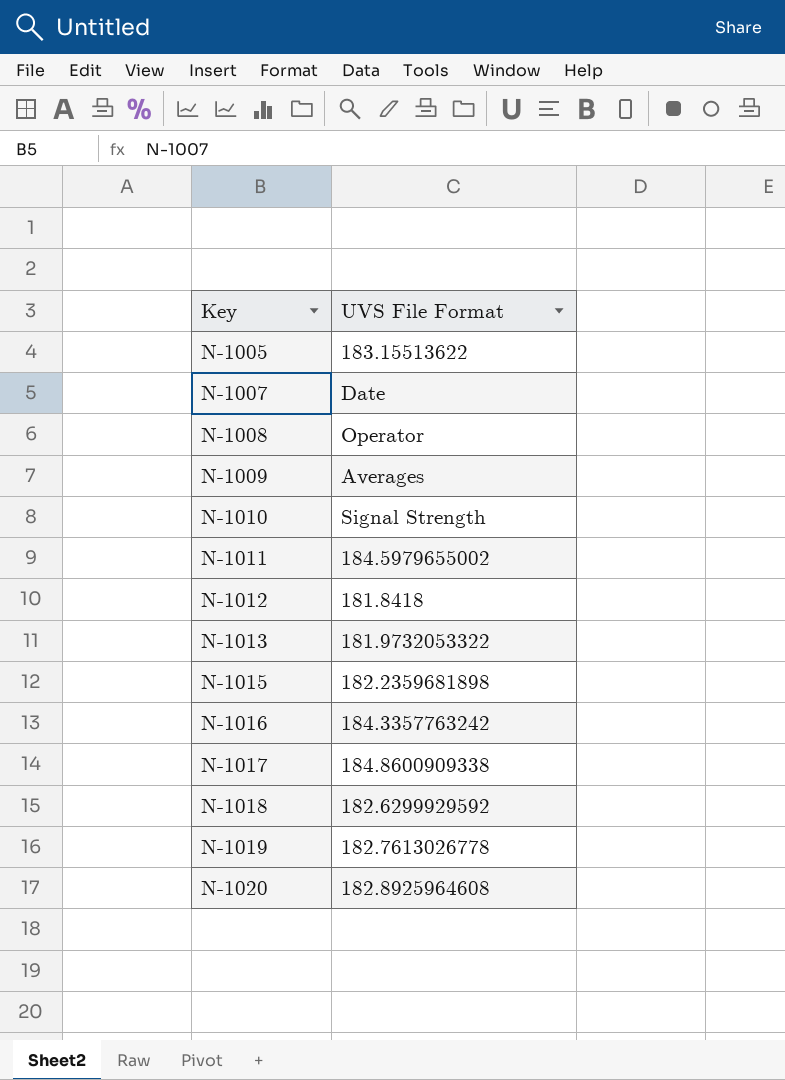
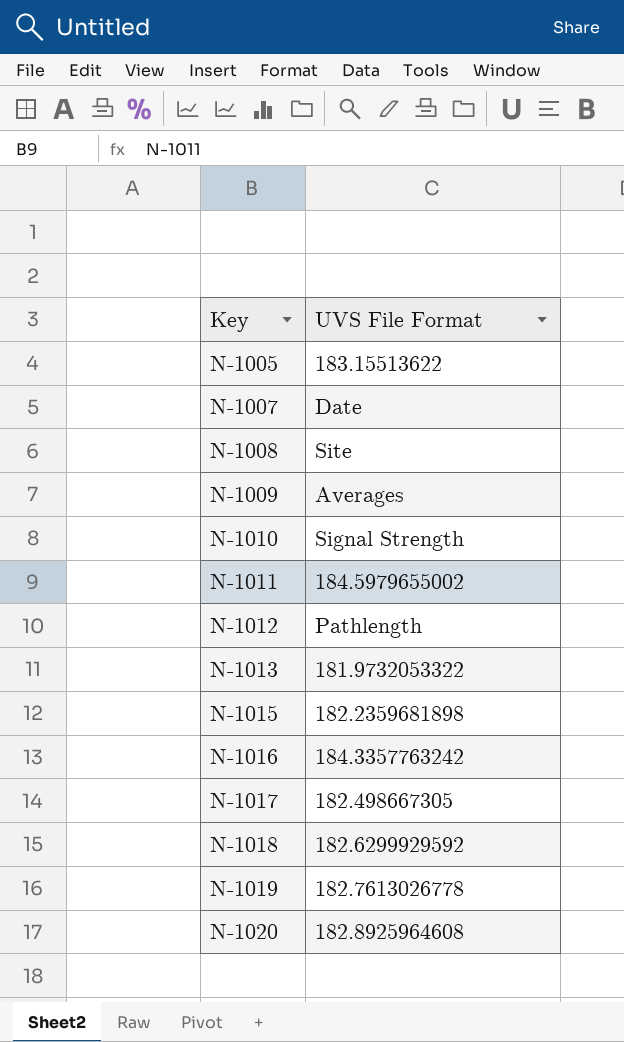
N-1008 | UVS File Format: Operator -> Site
N-1012 | UVS File Format: 181.8418 -> Pathlength
N-1017 | UVS File Format: 184.8600909338 -> 182.498667305

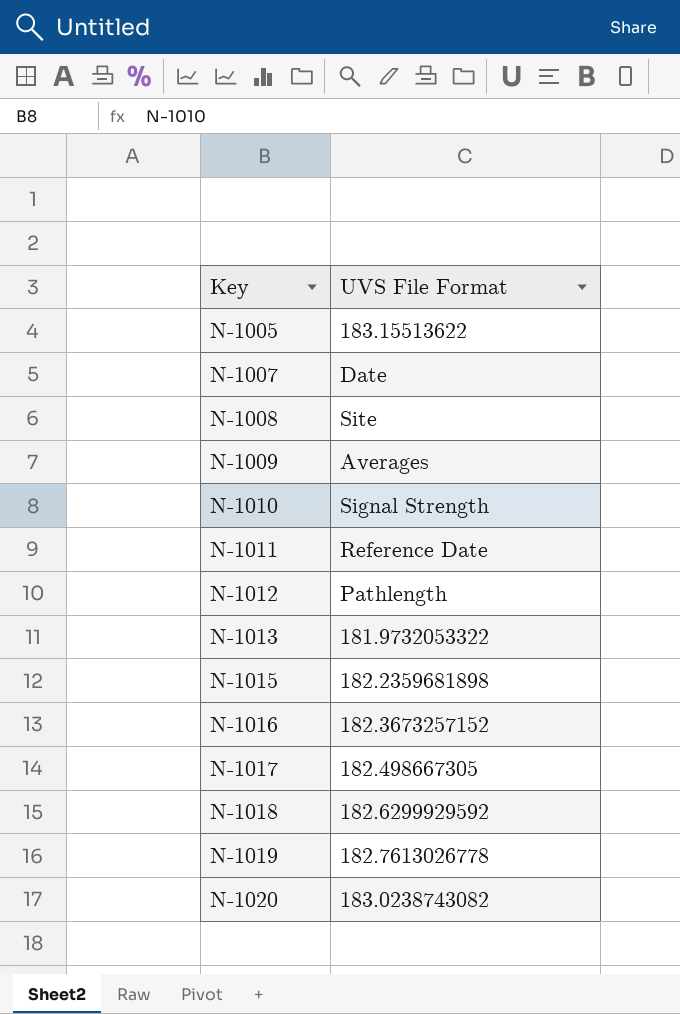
N-1011 | UVS File Format: 184.5979655002 -> Reference Date
N-1016 | UVS File Format: 184.3357763242 -> 182.3673257152
N-1020 | UVS File Format: 182.8925964608 -> 183.0238743082

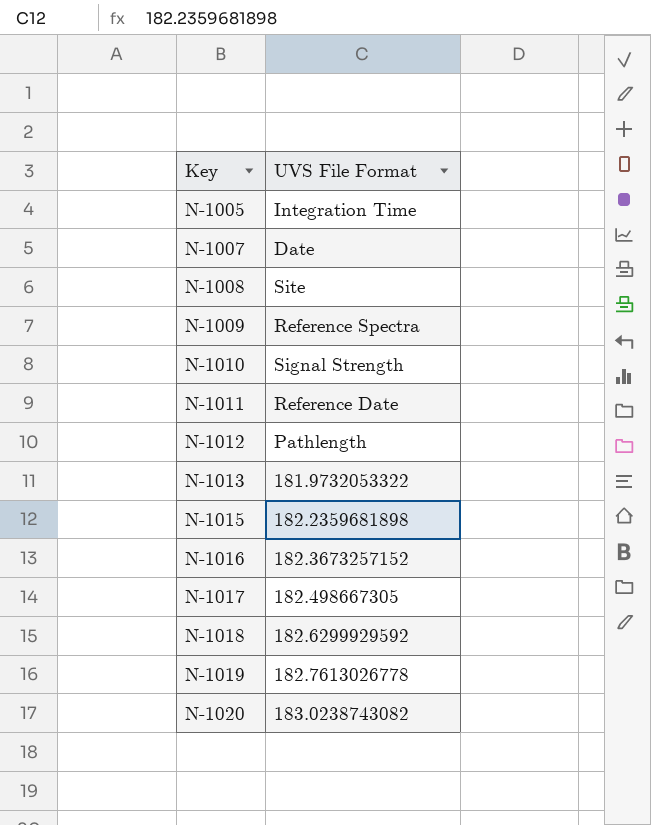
N-1005 | UVS File Format: 183.15513622 -> Integration Time
N-1009 | UVS File Format: Averages -> Reference Spectra

